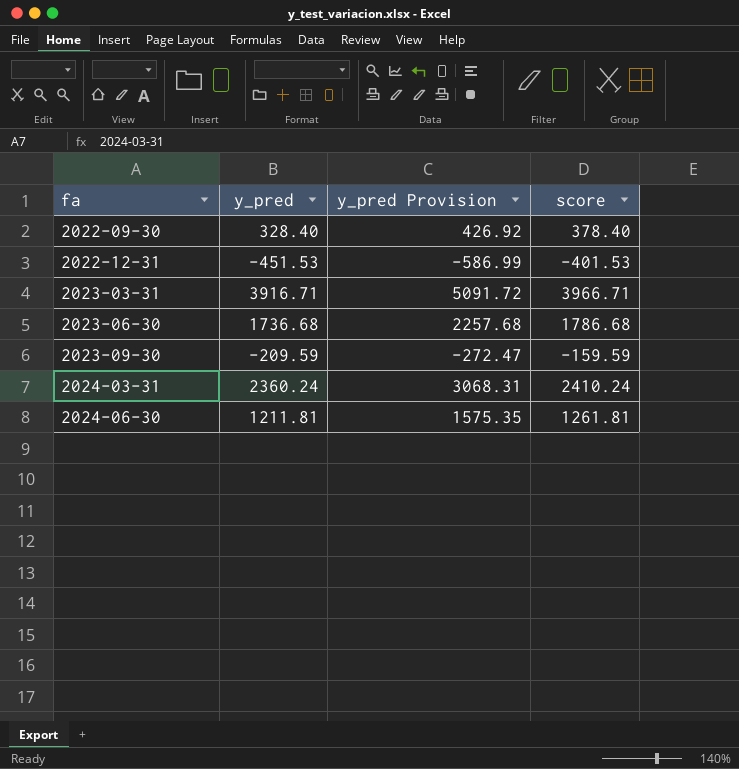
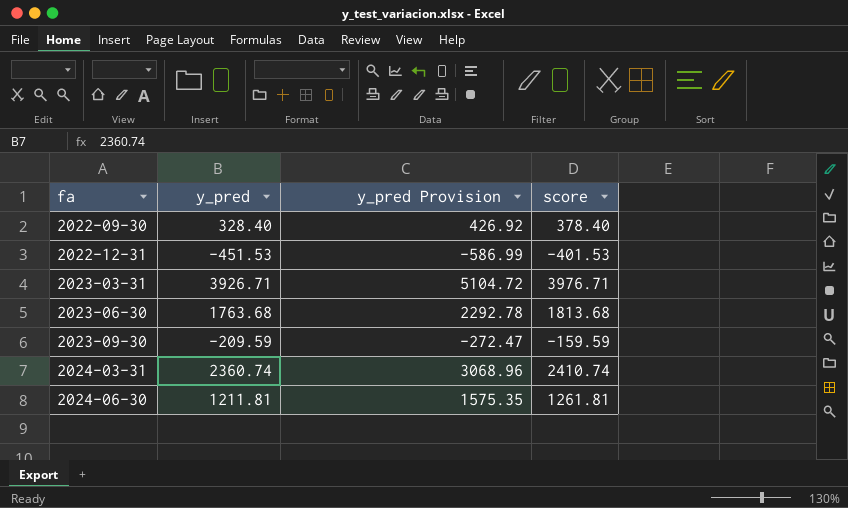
2023-03-31 | y_pred: 3916.71 -> 3926.71
2023-03-31 | y_pred Provision: 5091.72 -> 5104.72
2023-03-31 | score: 3966.71 -> 3976.71
2023-06-30 | y_pred: 1736.68 -> 1763.68
2023-06-30 | y_pred Provision: 2257.68 -> 2292.78
2023-06-30 | score: 1786.68 -> 1813.68
2024-03-31 | y_pred: 2360.24 -> 2360.74
2024-03-31 | y_pred Provision: 3068.31 -> 3068.96
2024-03-31 | score: 2410.24 -> 2410.74

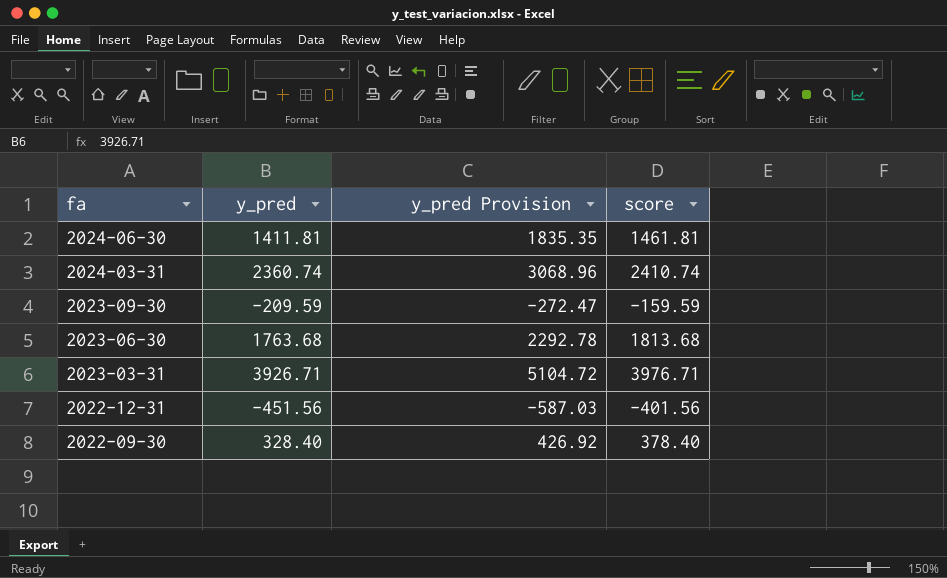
row order: fa ascending -> fa descending
2024-06-30 | y_pred: 1211.81 -> 1411.81
2024-06-30 | y_pred Provision: 1575.35 -> 1835.35
2024-06-30 | score: 1261.81 -> 1461.81
2022-12-31 | y_pred: -451.53 -> -451.56
2022-12-31 | y_pred Provision: -586.99 -> -587.03
2022-12-31 | score: -401.53 -> -401.56

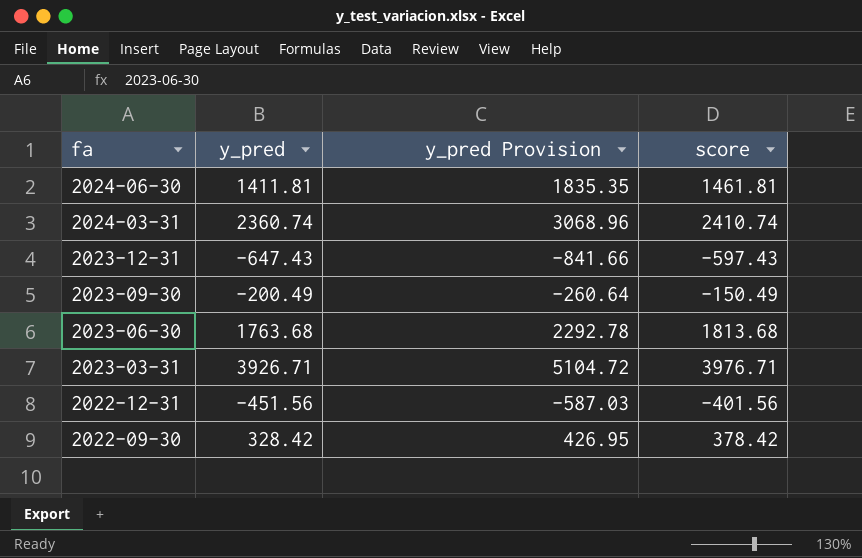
row 2023-12-31: none -> -647.43 | -841.66 | -597.43
2023-09-30 | y_pred: -209.59 -> -200.49
2023-09-30 | y_pred Provision: -272.47 -> -260.64
2023-09-30 | score: -159.59 -> -150.49
2022-09-30 | y_pred: 328.40 -> 328.42
2022-09-30 | y_pred Provision: 426.92 -> 426.95
2022-09-30 | score: 378.40 -> 378.42

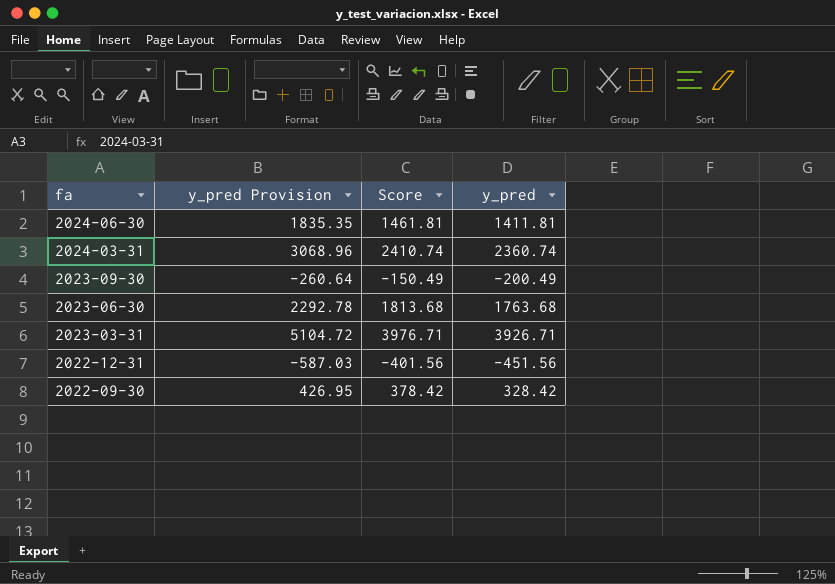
column name: score -> Score
column y_pred | position: 2 -> 4
row 2023-12-31: -647.43 | -841.66 | -597.43 -> none

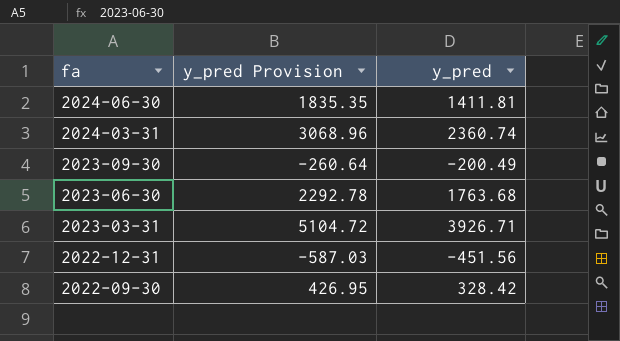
column Score | formula: [y_pred] + 50 -> none

